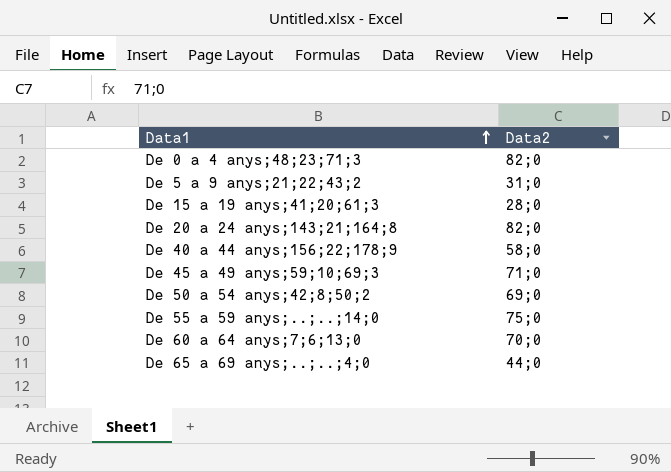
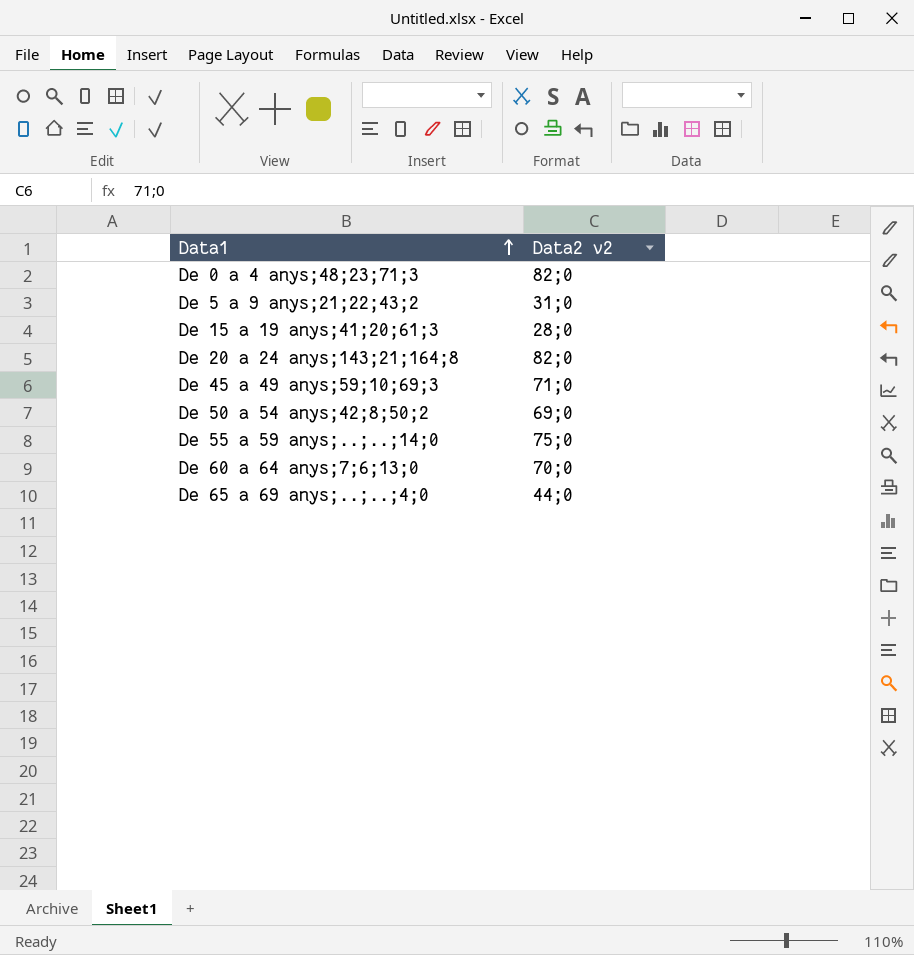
column name: Data2 -> Data2 v2
row De 40 a 44 anys;156;22;178;9: 58;0 -> none

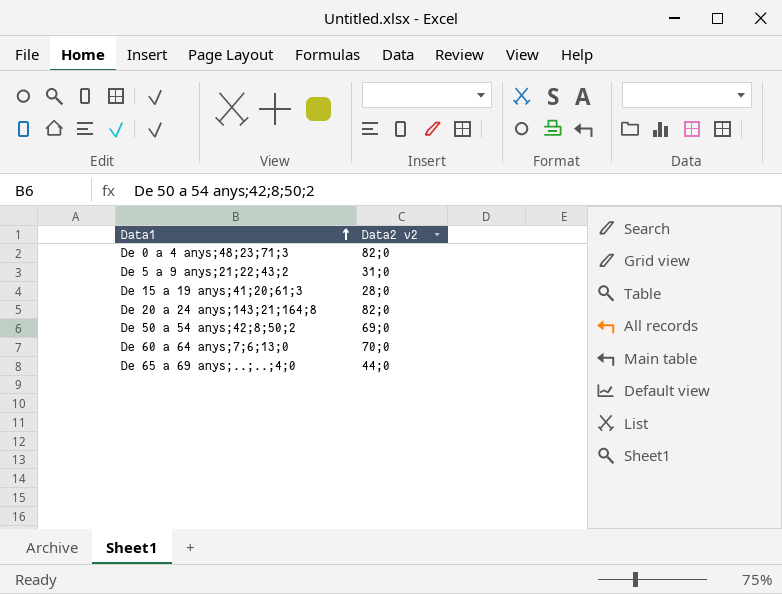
row De 45 a 49 anys;59;10;69;3: 71;0 -> none
row De 55 a 59 anys;..;..;14;0: 75;0 -> none

